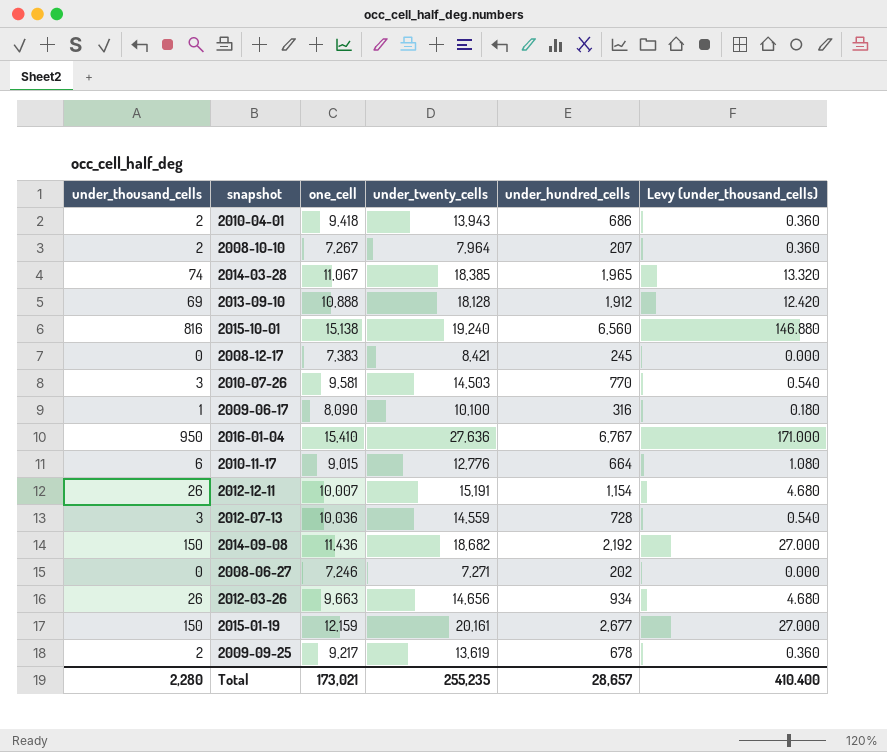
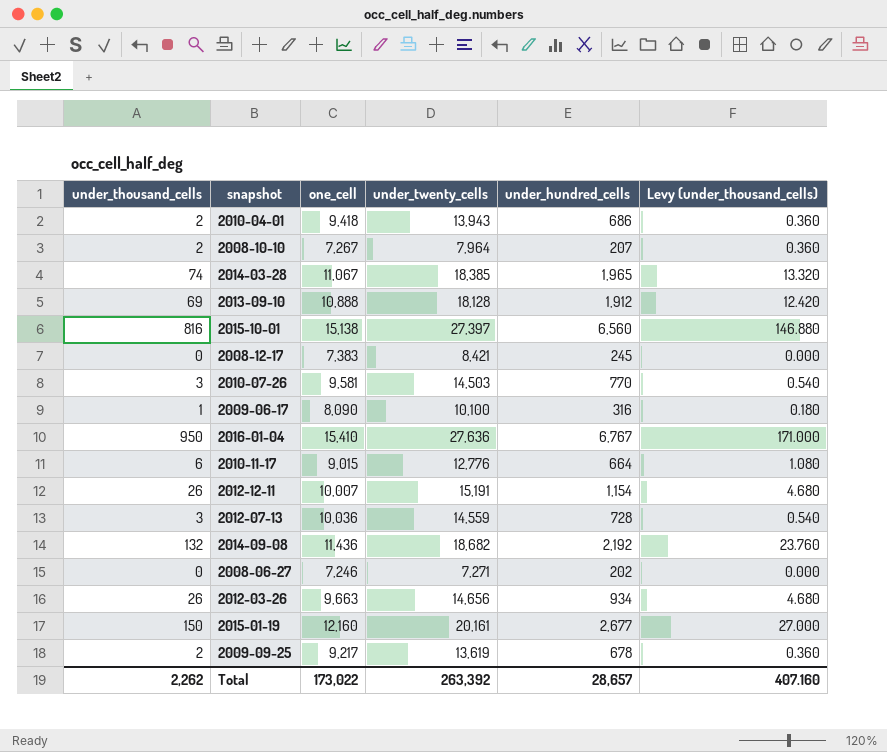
2015-10-01 | under_twenty_cells: 19,240 -> 27,397
2014-09-08 | under_thousand_cells: 150 -> 132
2014-09-08 | Levy (under_thousand_cells): 27.000 -> 23.760
2015-01-19 | one_cell: 12,159 -> 12,160
Total | under_thousand_cells: 2,280 -> 2,262
Total | one_cell: 173,021 -> 173,022
Total | under_twenty_cells: 255,235 -> 263,392
Total | Levy (under_thousand_cells): 410.400 -> 407.160

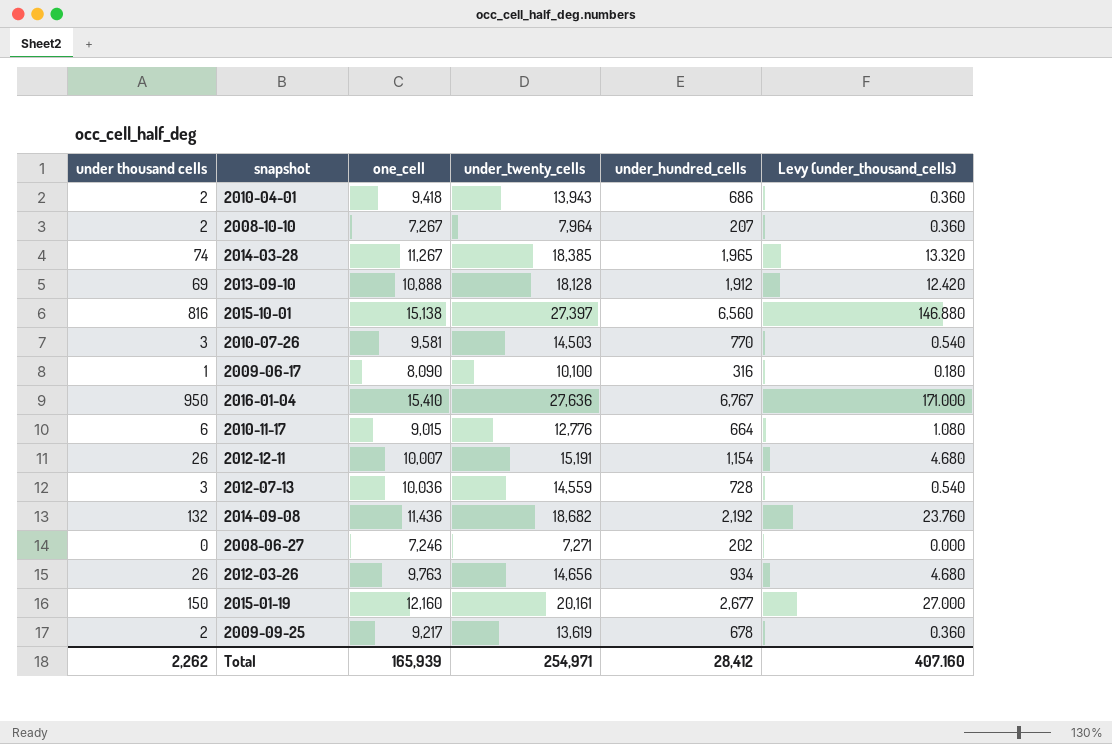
column name: under_thousand_cells -> under thousand cells
row 2008-12-17: 0 | 7,383 | 8,421 | 245 | 0.000 -> none
2014-03-28 | one_cell: 11,067 -> 11,267
2012-03-26 | one_cell: 9,663 -> 9,763
Total | one_cell: 173,022 -> 165,939
Total | under_twenty_cells: 263,392 -> 254,971
Total | under_hundred_cells: 28,657 -> 28,412

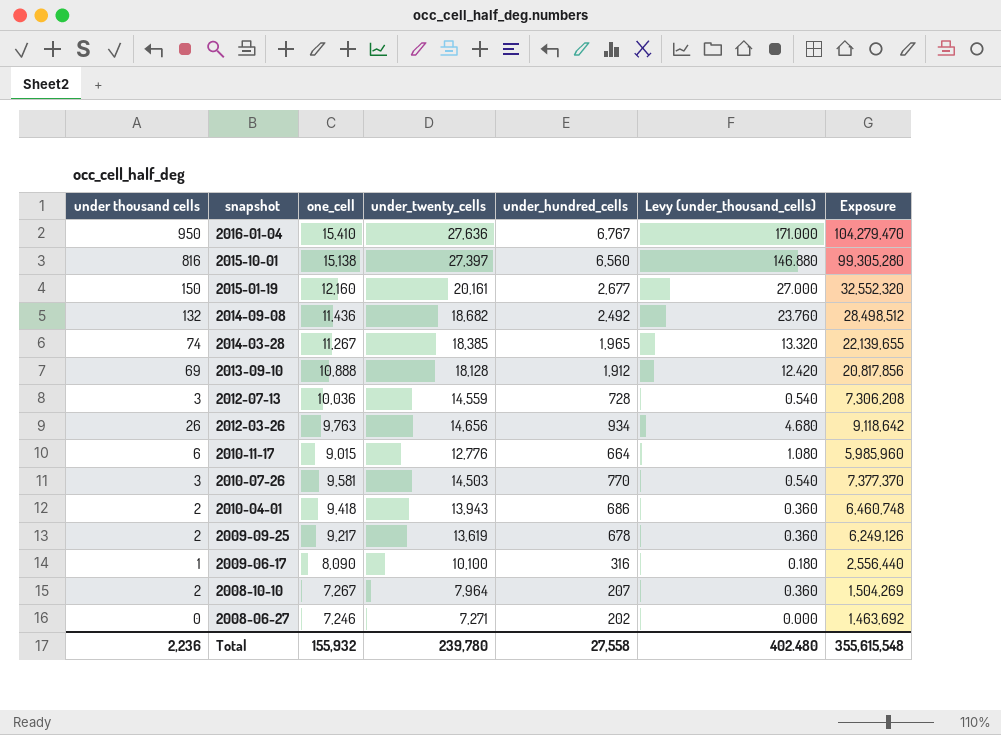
row order: none -> snapshot descending
column Exposure | formula: none -> [one_cell] * [under_hundred_cells]
row 2012-12-11: 26 | 10,007 | 15,191 | 1,154 | 4.680 -> none
2014-09-08 | under_hundred_cells: 2,192 -> 2,492
Total | under thousand cells: 2,262 -> 2,236
Total | one_cell: 165,939 -> 155,932
Total | under_twenty_cells: 254,971 -> 239,780
Total | under_hundred_cells: 28,412 -> 27,558
Total | Levy (under_thousand_cells): 407.160 -> 402.480

